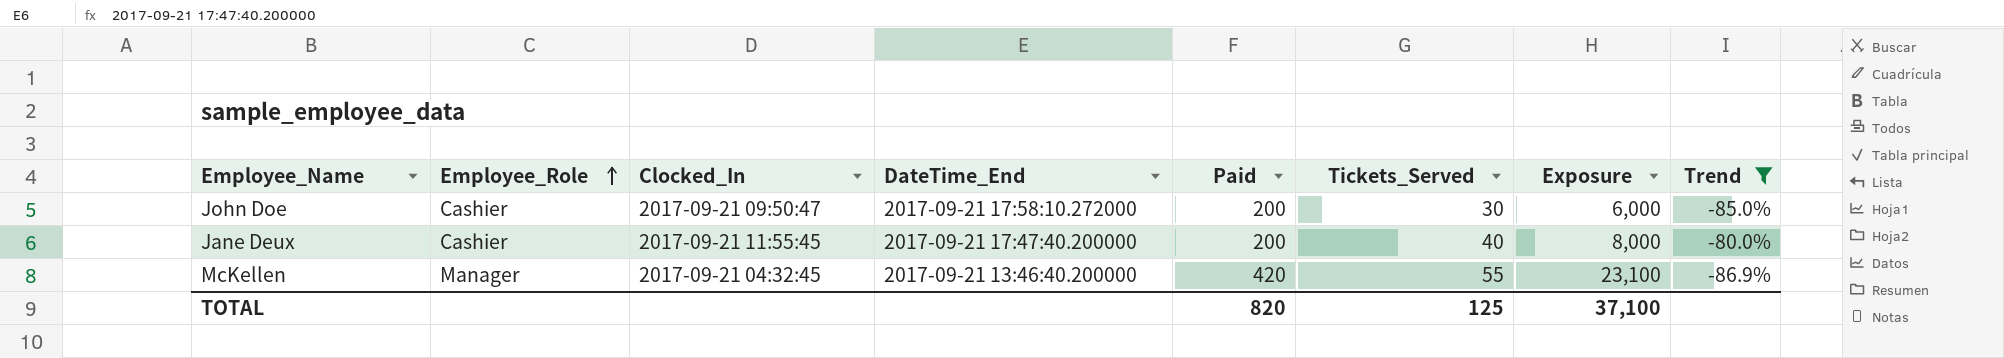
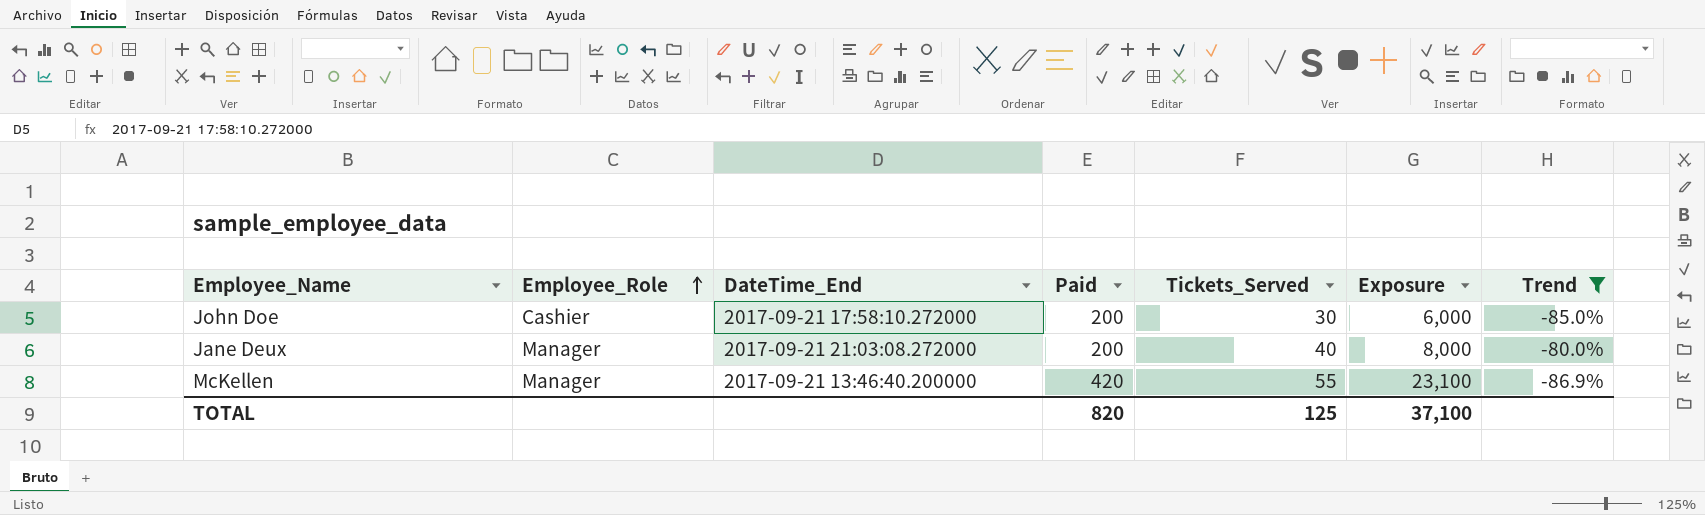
column Clocked_In | position: 3 -> none
Jane Deux | Employee_Role: Cashier -> Manager
Jane Deux | DateTime_End: 2017-09-21 17:47:40.200000 -> 2017-09-21 21:03:08.272000

